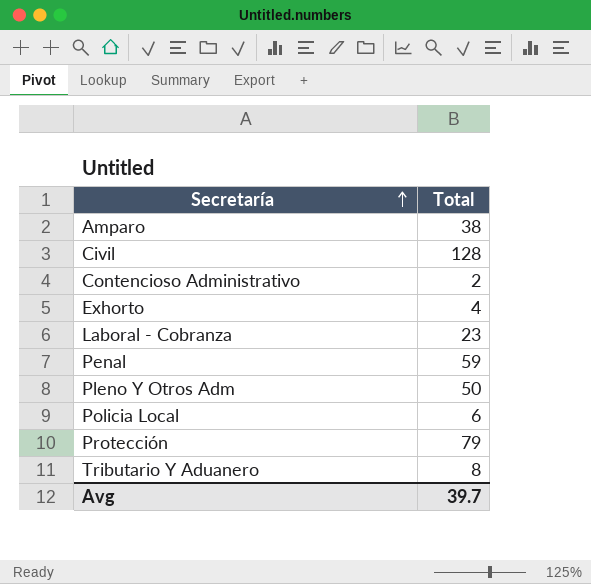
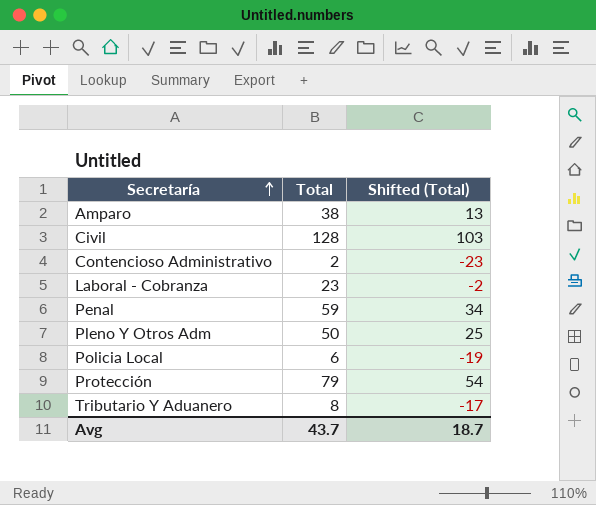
column Shifted (Total) | formula: none -> [Total] - 25
row Exhorto: 4 -> none
Avg | Total: 39.7 -> 43.7

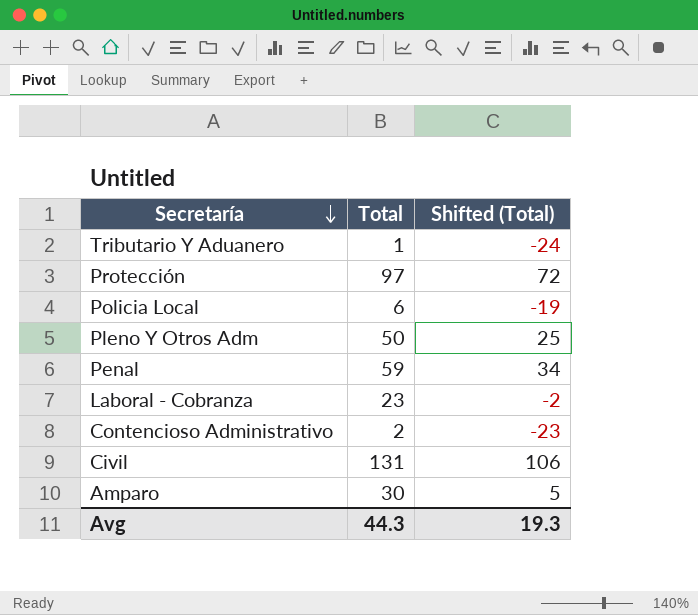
row order: Secretaría ascending -> Secretaría descending
Tributario Y Aduanero | Total: 8 -> 1
Tributario Y Aduanero | Shifted (Total): -17 -> -24
Protección | Total: 79 -> 97
Protección | Shifted (Total): 54 -> 72
Civil | Total: 128 -> 131
Civil | Shifted (Total): 103 -> 106
Amparo | Total: 38 -> 30
Amparo | Shifted (Total): 13 -> 5
Avg | Total: 43.7 -> 44.3
Avg | Shifted (Total): 18.7 -> 19.3

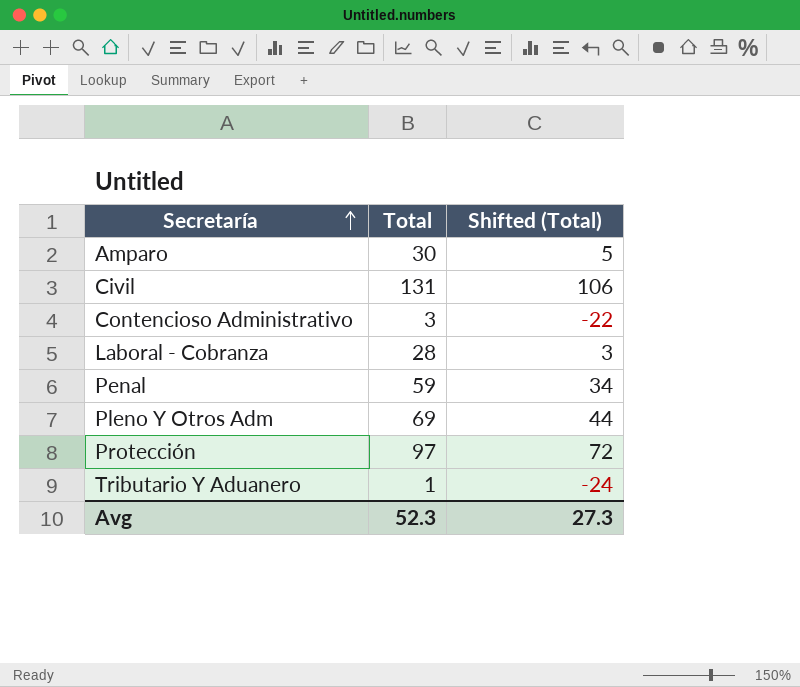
row order: Secretaría descending -> Secretaría ascending
row Policia Local: 6 | -19 -> none
Contencioso Administrativo | Total: 2 -> 3
Contencioso Administrativo | Shifted (Total): -23 -> -22
Laboral - Cobranza | Total: 23 -> 28
Laboral - Cobranza | Shifted (Total): -2 -> 3
Pleno Y Otros Adm | Total: 50 -> 69
Pleno Y Otros Adm | Shifted (Total): 25 -> 44
Avg | Total: 44.3 -> 52.3
Avg | Shifted (Total): 19.3 -> 27.3

